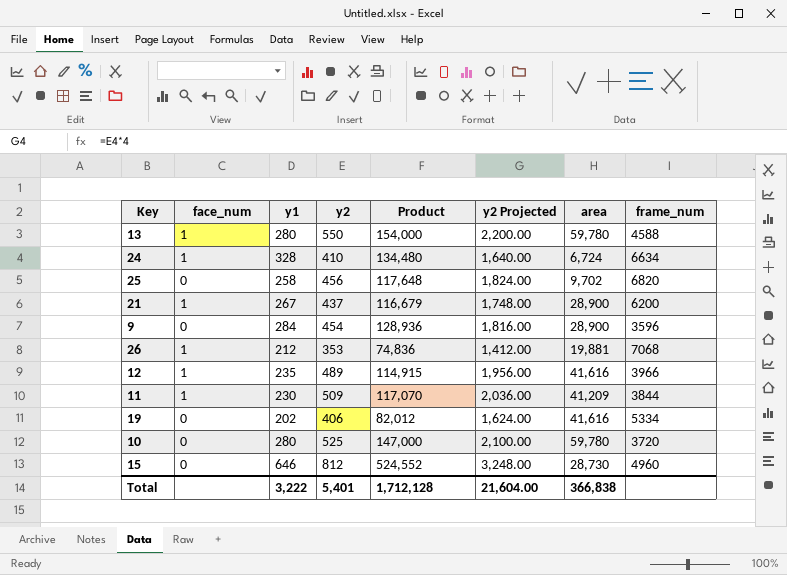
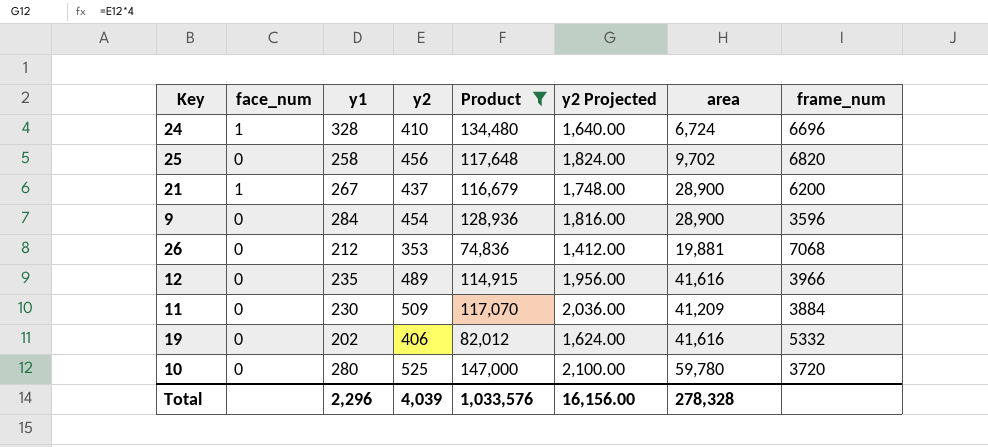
filter: none -> Product <= 147,000
24 | frame_num: 6634 -> 6696
26 | face_num: 1 -> 0
12 | face_num: 1 -> 0
11 | face_num: 1 -> 0
11 | frame_num: 3844 -> 3884
19 | frame_num: 5334 -> 5332
Total | y1: 3,222 -> 2,296
Total | y2: 5,401 -> 4,039
Total | Product: 1,712,128 -> 1,033,576
Total | y2 Projected: 21,604.00 -> 16,156.00
Total | area: 366,838 -> 278,328

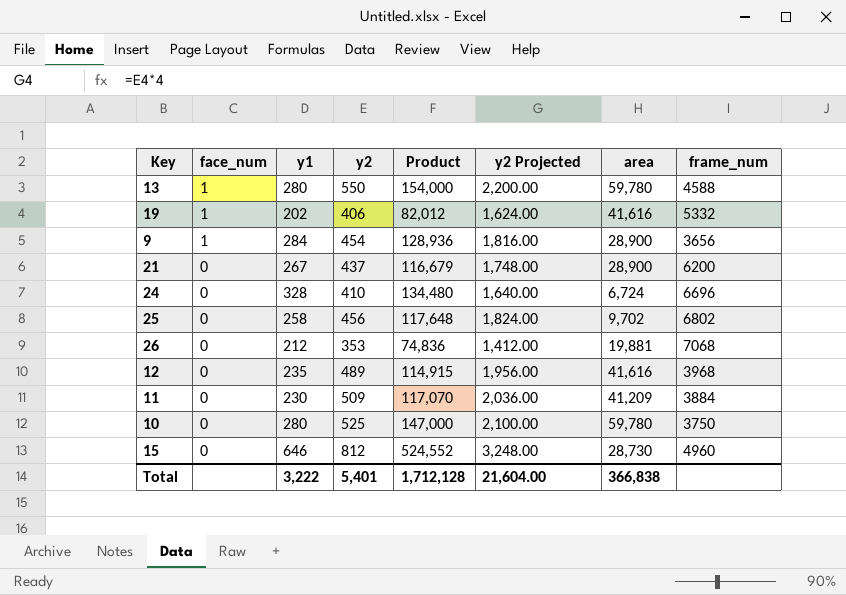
filter: Product <= 147,000 -> none
row order: none -> face_num descending
19 | face_num: 0 -> 1
9 | face_num: 0 -> 1
9 | frame_num: 3596 -> 3656
21 | face_num: 1 -> 0
24 | face_num: 1 -> 0
25 | frame_num: 6820 -> 6802
12 | frame_num: 3966 -> 3968
10 | frame_num: 3720 -> 3750
Total | y1: 2,296 -> 3,222
Total | y2: 4,039 -> 5,401
Total | Product: 1,033,576 -> 1,712,128
Total | y2 Projected: 16,156.00 -> 21,604.00
Total | area: 278,328 -> 366,838

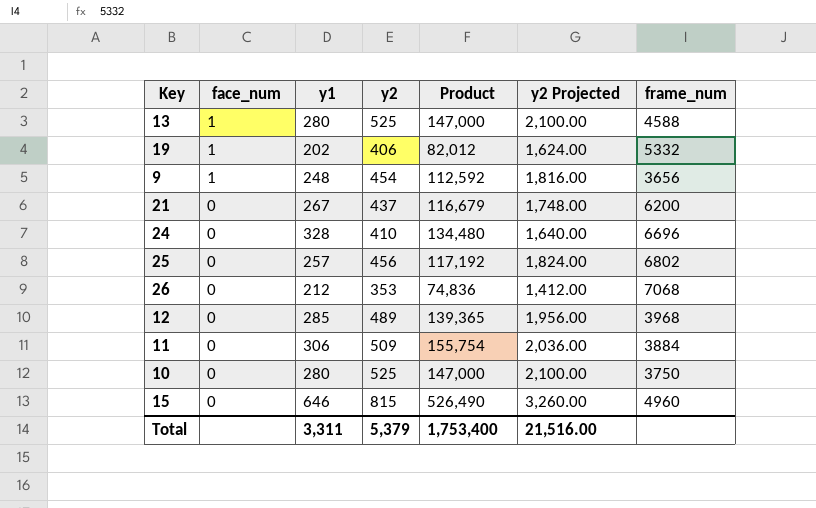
column area | position: 7 -> none
13 | y2: 550 -> 525
13 | Product: 154,000 -> 147,000
13 | y2 Projected: 2,200.00 -> 2,100.00
9 | y1: 284 -> 248
9 | Product: 128,936 -> 112,592
25 | y1: 258 -> 257
25 | Product: 117,648 -> 117,192
12 | y1: 235 -> 285
12 | Product: 114,915 -> 139,365
11 | y1: 230 -> 306
11 | Product: 117,070 -> 155,754
15 | y2: 812 -> 815
15 | Product: 524,552 -> 526,490
15 | y2 Projected: 3,248.00 -> 3,260.00
Total | y1: 3,222 -> 3,311
Total | y2: 5,401 -> 5,379
Total | Product: 1,712,128 -> 1,753,400
Total | y2 Projected: 21,604.00 -> 21,516.00

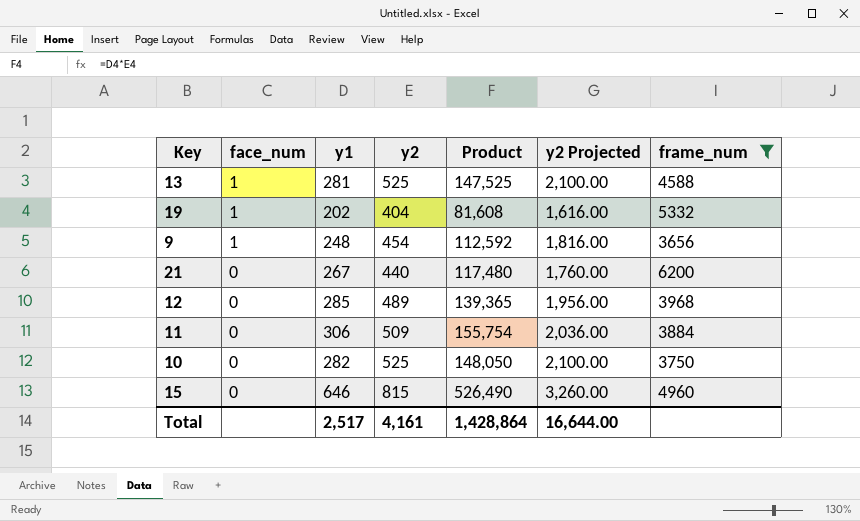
filter: none -> frame_num <= 6200
13 | y1: 280 -> 281
13 | Product: 147,000 -> 147,525
19 | y2: 406 -> 404
19 | Product: 82,012 -> 81,608
19 | y2 Projected: 1,624.00 -> 1,616.00
21 | y2: 437 -> 440
21 | Product: 116,679 -> 117,480
21 | y2 Projected: 1,748.00 -> 1,760.00
10 | y1: 280 -> 282
10 | Product: 147,000 -> 148,050
Total | y1: 3,311 -> 2,517
Total | y2: 5,379 -> 4,161
Total | Product: 1,753,400 -> 1,428,864
Total | y2 Projected: 21,516.00 -> 16,644.00

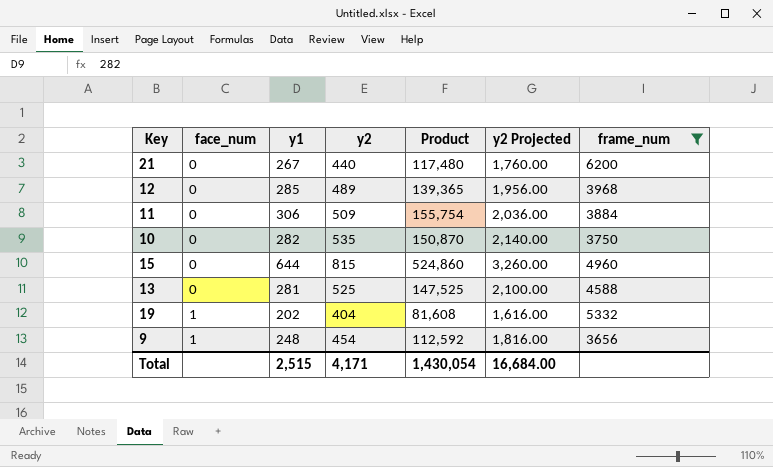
row order: face_num descending -> face_num ascending
10 | y2: 525 -> 535
10 | Product: 148,050 -> 150,870
10 | y2 Projected: 2,100.00 -> 2,140.00
15 | y1: 646 -> 644
15 | Product: 526,490 -> 524,860
13 | face_num: 1 -> 0
Total | y1: 2,517 -> 2,515
Total | y2: 4,161 -> 4,171
Total | Product: 1,428,864 -> 1,430,054
Total | y2 Projected: 16,644.00 -> 16,684.00

